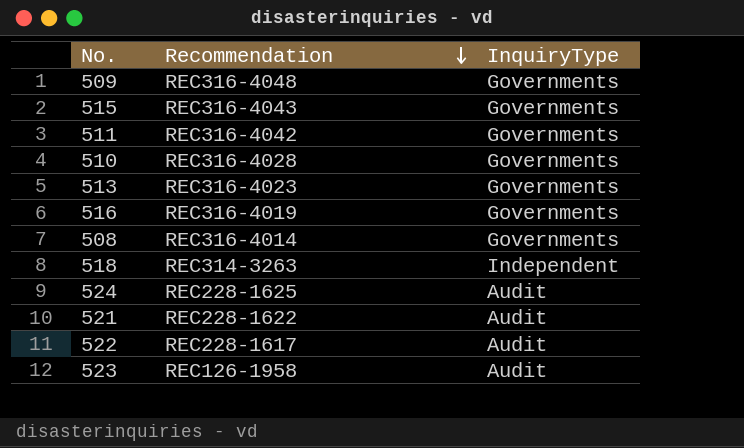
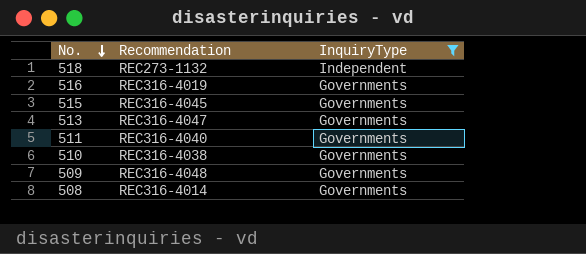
filter: none -> InquiryType != Audit
row order: Recommendation descending -> No. descending
518 | Recommendation: REC314-3263 -> REC273-1132
515 | Recommendation: REC316-4043 -> REC316-4045
513 | Recommendation: REC316-4023 -> REC316-4047
511 | Recommendation: REC316-4042 -> REC316-4040
510 | Recommendation: REC316-4028 -> REC316-4038

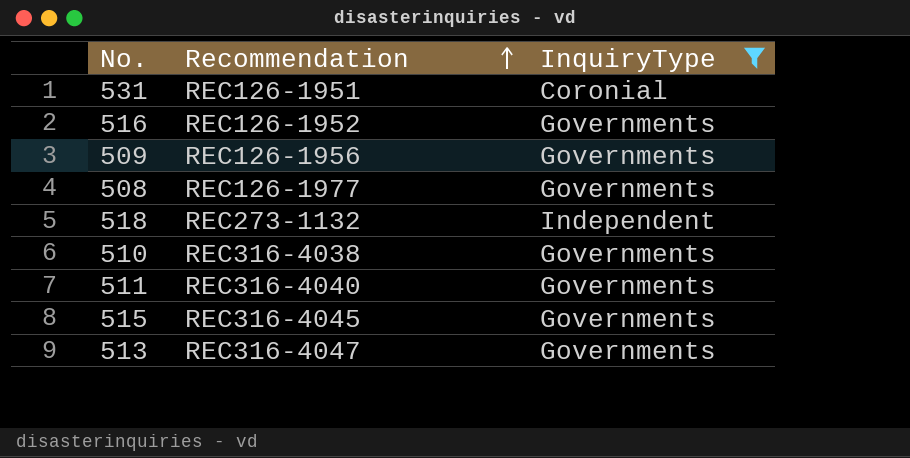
row order: No. descending -> Recommendation ascending
row 531: none -> REC126-1951 | Coronial
516 | Recommendation: REC316-4019 -> REC126-1952
509 | Recommendation: REC316-4048 -> REC126-1956
508 | Recommendation: REC316-4014 -> REC126-1977

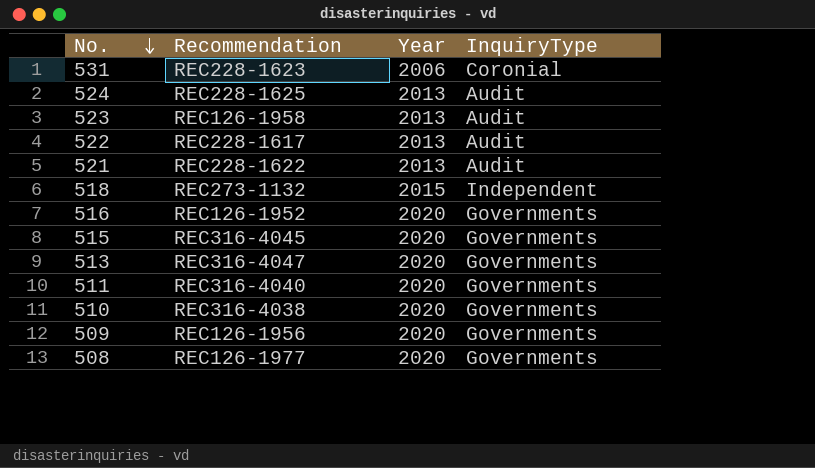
filter: InquiryType != Audit -> none
row order: Recommendation ascending -> No. descending
column Year | position: none -> 3
531 | Recommendation: REC126-1951 -> REC228-1623

